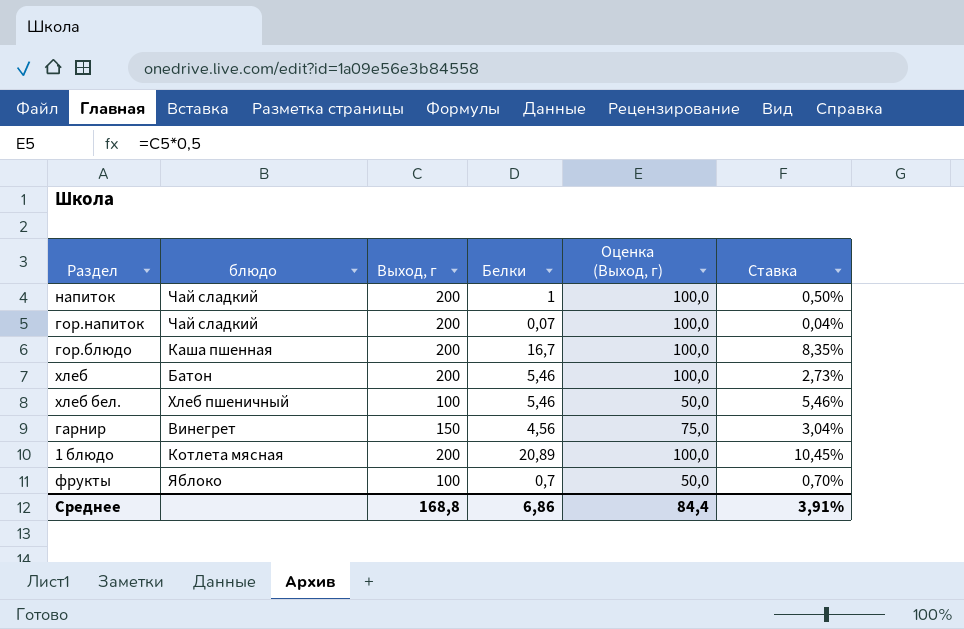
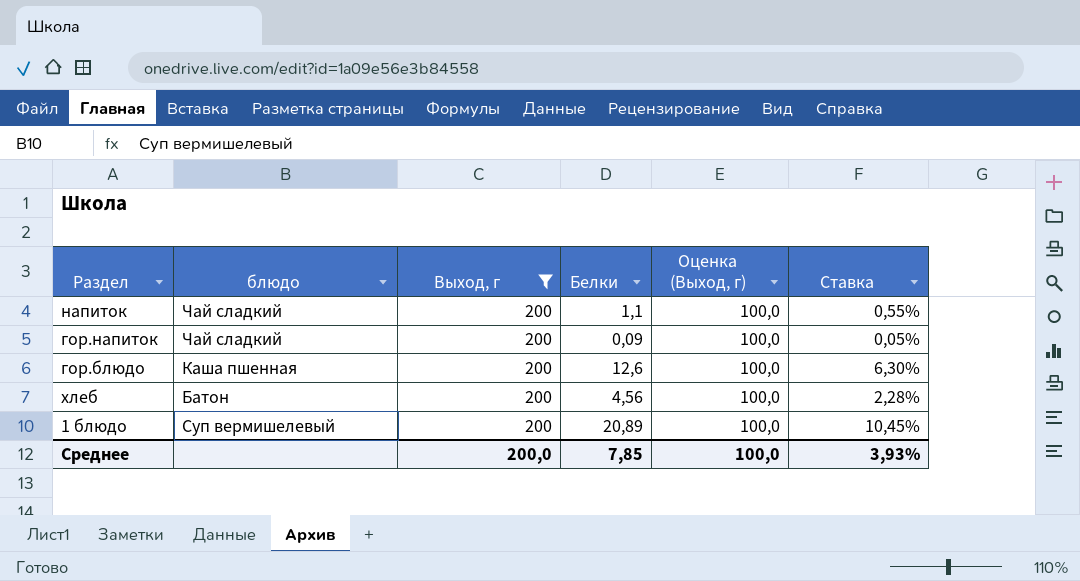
filter: none -> Выход, г = 200
напиток | Белки: 1 -> 1,1
напиток | Ставка: 0,50% -> 0,55%
гор.напиток | Белки: 0,07 -> 0,09
гор.напиток | Ставка: 0,04% -> 0,05%
гор.блюдо | Белки: 16,7 -> 12,6
гор.блюдо | Ставка: 8,35% -> 6,30%
хлеб | Белки: 5,46 -> 4,56
хлеб | Ставка: 2,73% -> 2,28%
1 блюдо | блюдо: Котлета мясная -> Суп вермишелевый
Среднее | Выход, г: 168,8 -> 200,0
Среднее | Белки: 6,86 -> 7,85
Среднее | Оценка (Выход, г): 84,4 -> 100,0
Среднее | Ставка: 3,91% -> 3,93%

